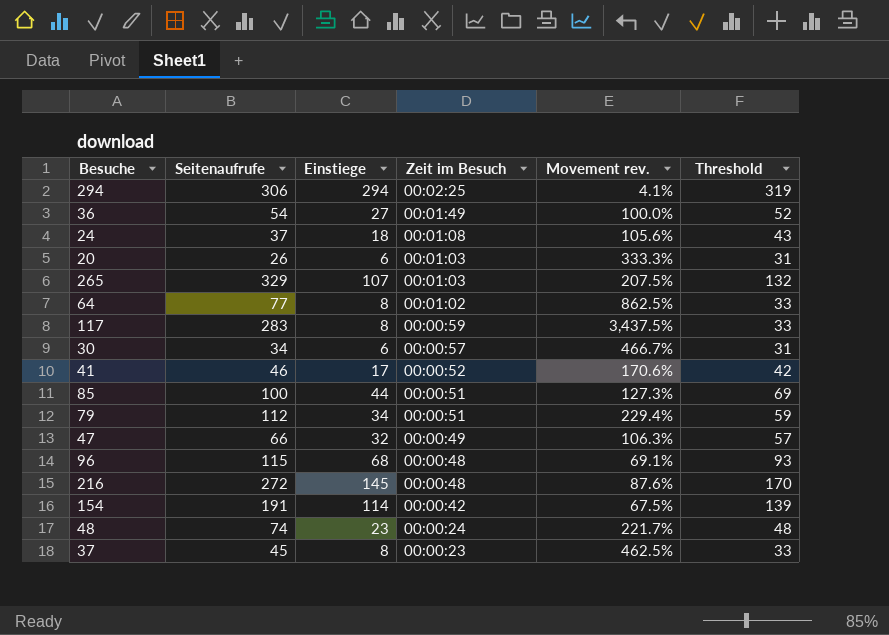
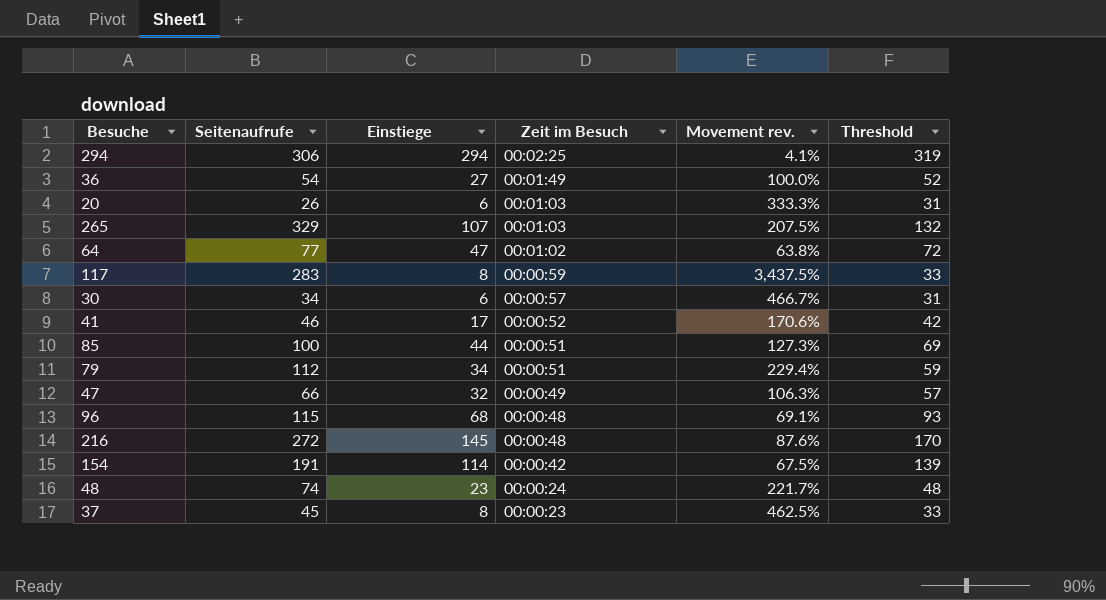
row 24: 37 | 18 | 00:01:08 | 105.6% | 43 -> none
64 | Einstiege: 8 -> 47
64 | Movement rev.: 862.5% -> 63.8%
64 | Threshold: 33 -> 72

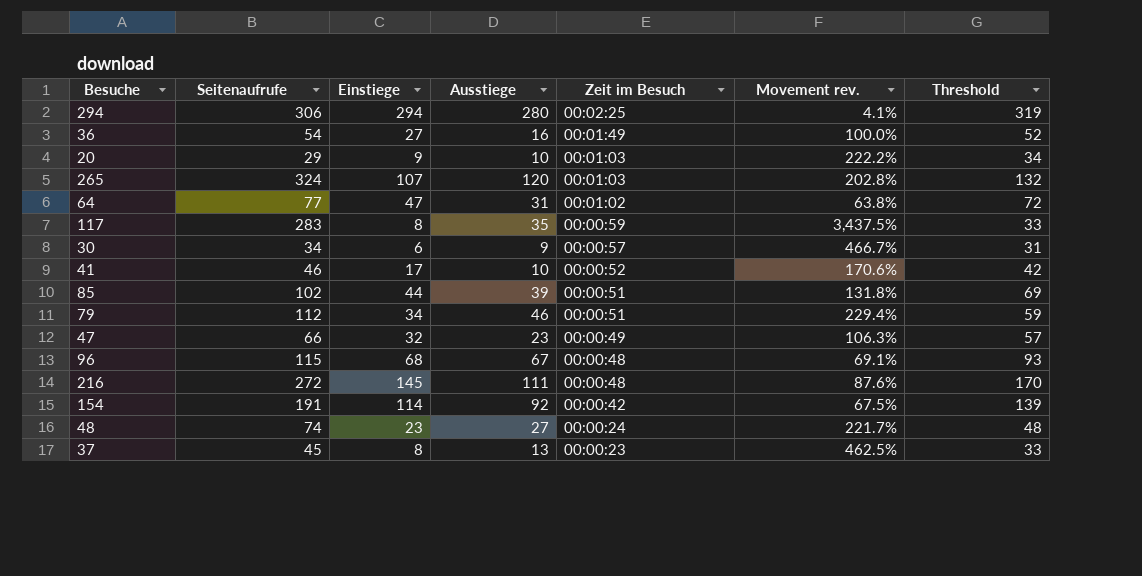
column Ausstiege | position: none -> 4
20 | Seitenaufrufe: 26 -> 29
20 | Einstiege: 6 -> 9
20 | Movement rev.: 333.3% -> 222.2%
20 | Threshold: 31 -> 34
265 | Seitenaufrufe: 329 -> 324
265 | Movement rev.: 207.5% -> 202.8%
85 | Seitenaufrufe: 100 -> 102
85 | Movement rev.: 127.3% -> 131.8%

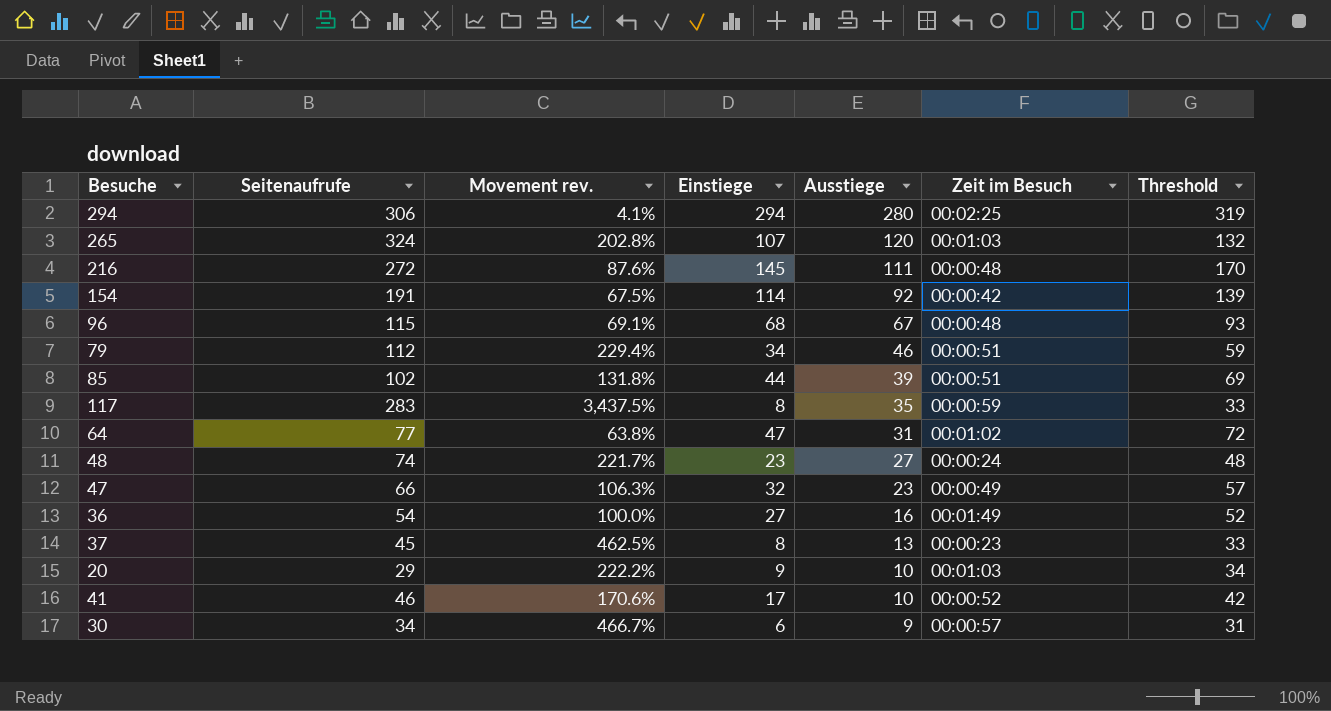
row order: Zeit im Besuch descending -> Ausstiege descending
column Movement rev. | position: 6 -> 3

